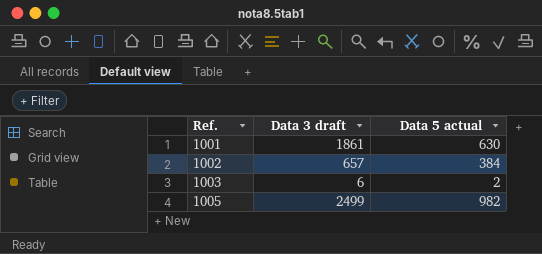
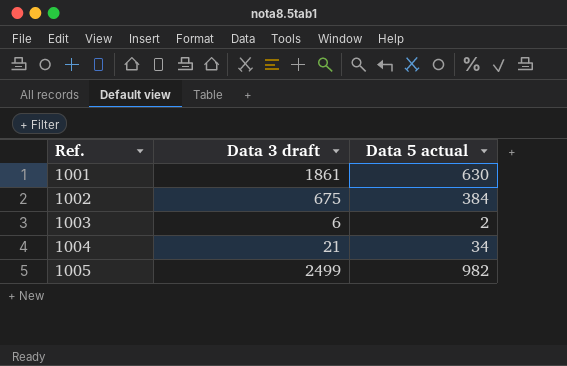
1002 | Data 3 draft: 657 -> 675
row 1004: none -> 21 | 34

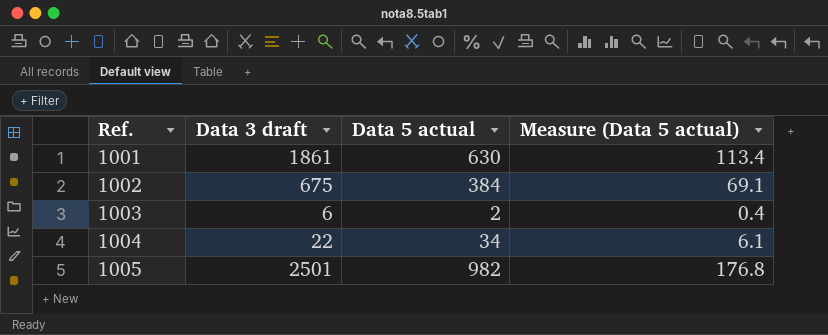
column Measure (Data 5 actual) | formula: none -> [Data 5 actual] * 0.18
1004 | Data 3 draft: 21 -> 22
1005 | Data 3 draft: 2499 -> 2501

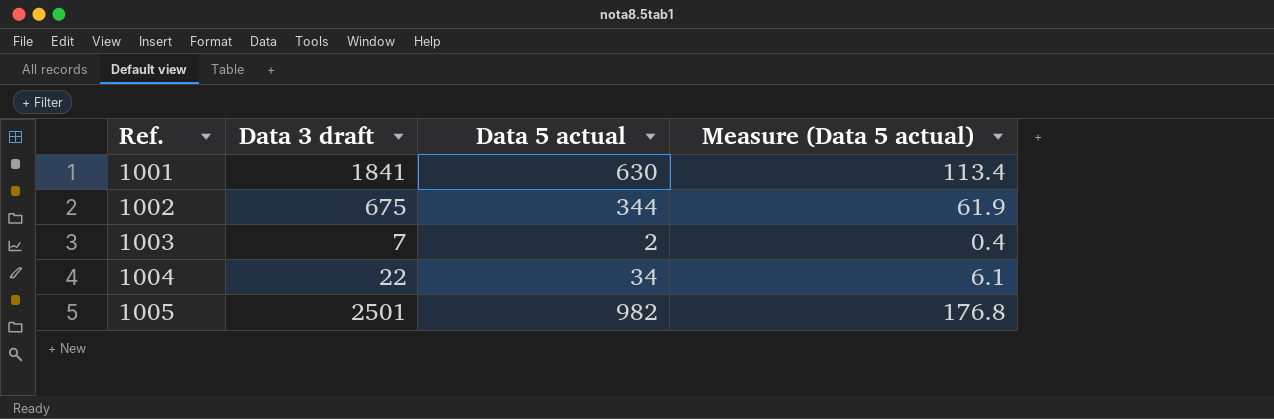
1001 | Data 3 draft: 1861 -> 1841
1002 | Data 5 actual: 384 -> 344
1002 | Measure (Data 5 actual): 69.1 -> 61.9
1003 | Data 3 draft: 6 -> 7

